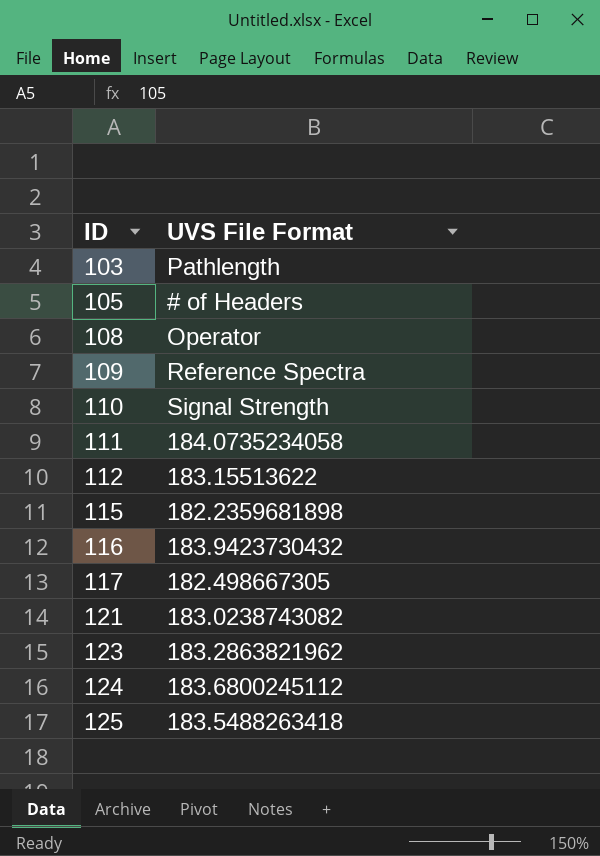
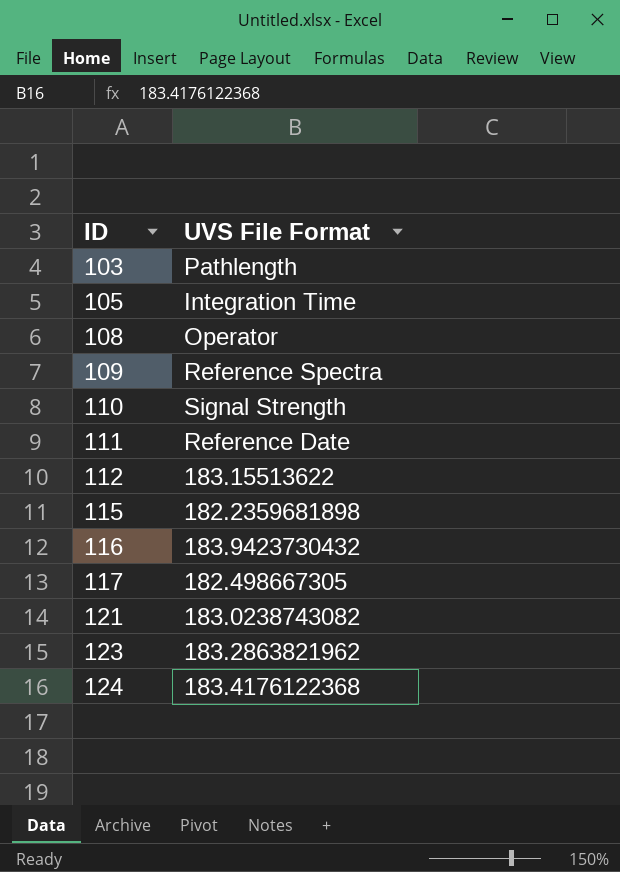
row 125: 183.5488263418 -> none
105 | UVS File Format: # of Headers -> Integration Time
111 | UVS File Format: 184.0735234058 -> Reference Date
124 | UVS File Format: 183.6800245112 -> 183.4176122368

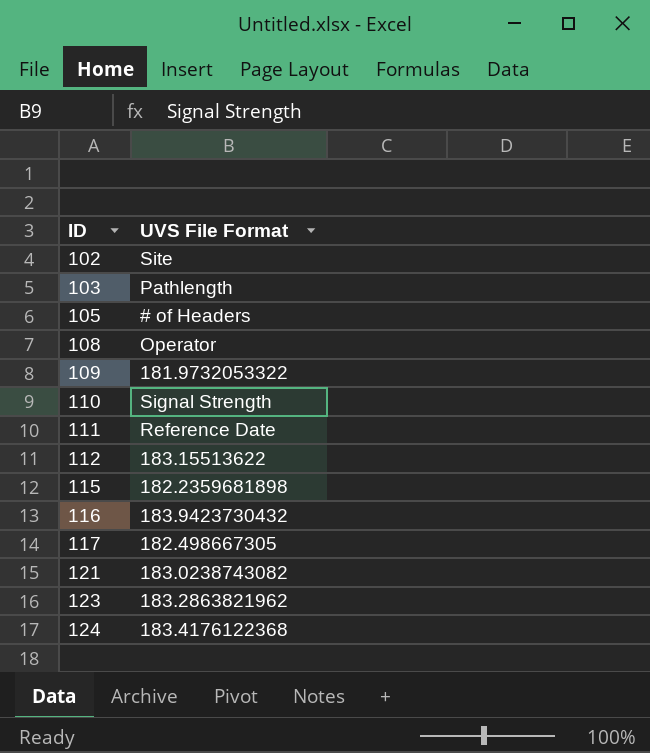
row 102: none -> Site
105 | UVS File Format: Integration Time -> # of Headers
109 | UVS File Format: Reference Spectra -> 181.9732053322

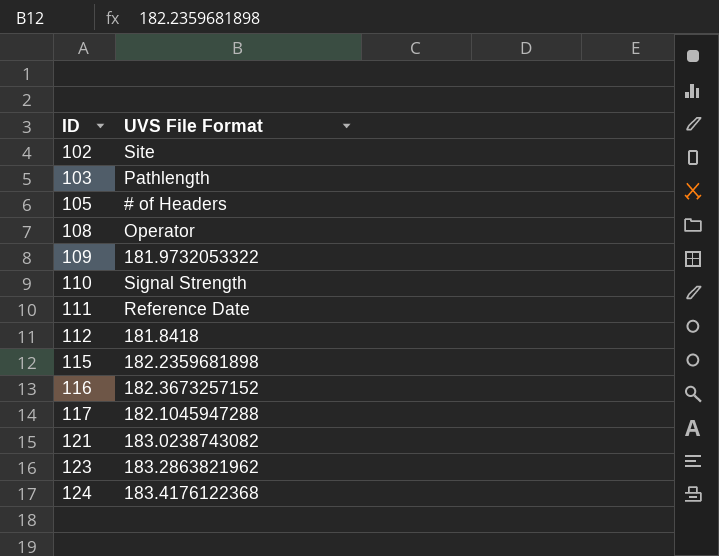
112 | UVS File Format: 183.15513622 -> 181.8418
116 | UVS File Format: 183.9423730432 -> 182.3673257152
117 | UVS File Format: 182.498667305 -> 182.1045947288

